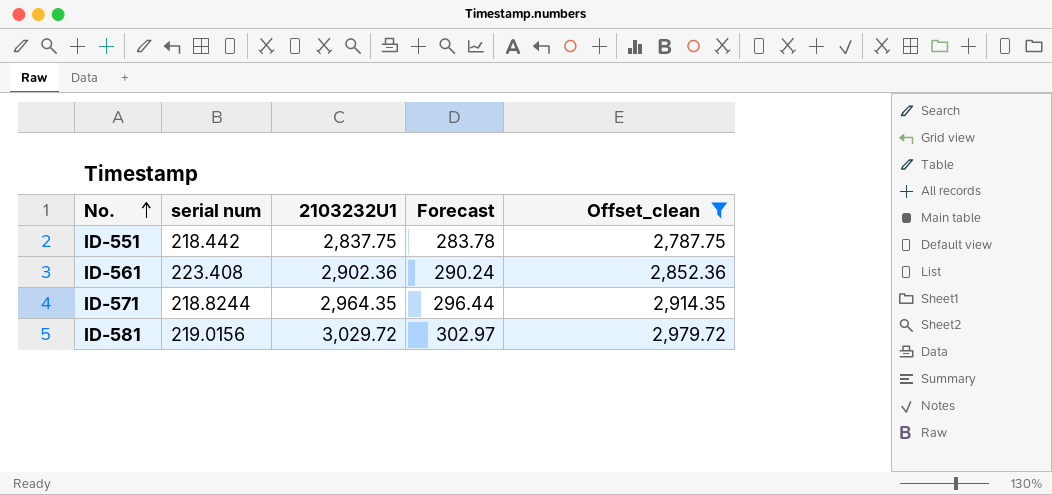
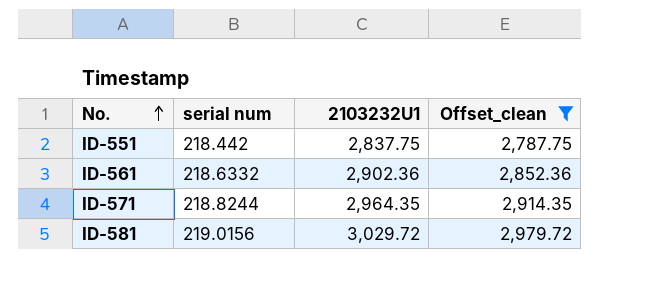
column Forecast | formula: [2103232U1] * 0.1 -> none
ID-561 | serial num: 223.408 -> 218.6332

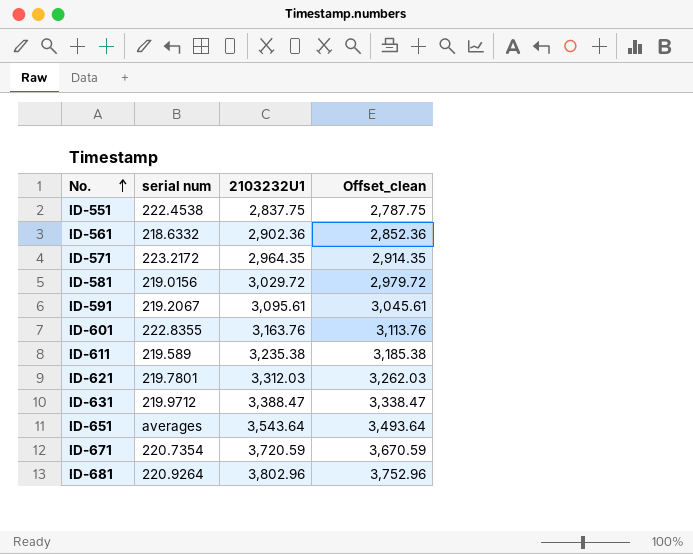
filter: Offset_clean <= 2,979.72 -> none
ID-551 | serial num: 218.442 -> 222.4538
ID-571 | serial num: 218.8244 -> 223.2172

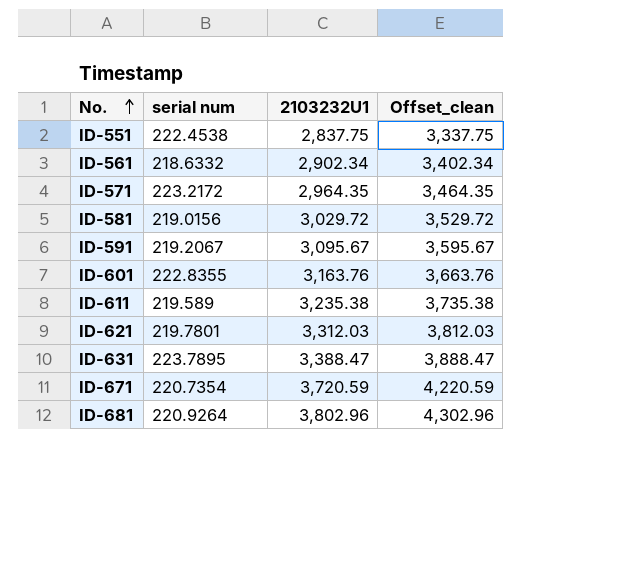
column Offset_clean | formula: [2103232U1] - 50 -> [2103232U1] + 500
row ID-651: averages | 3,543.64 | 3,493.64 -> none
ID-561 | 2103232U1: 2,902.36 -> 2,902.34
ID-591 | 2103232U1: 3,095.61 -> 3,095.67
ID-631 | serial num: 219.9712 -> 223.7895

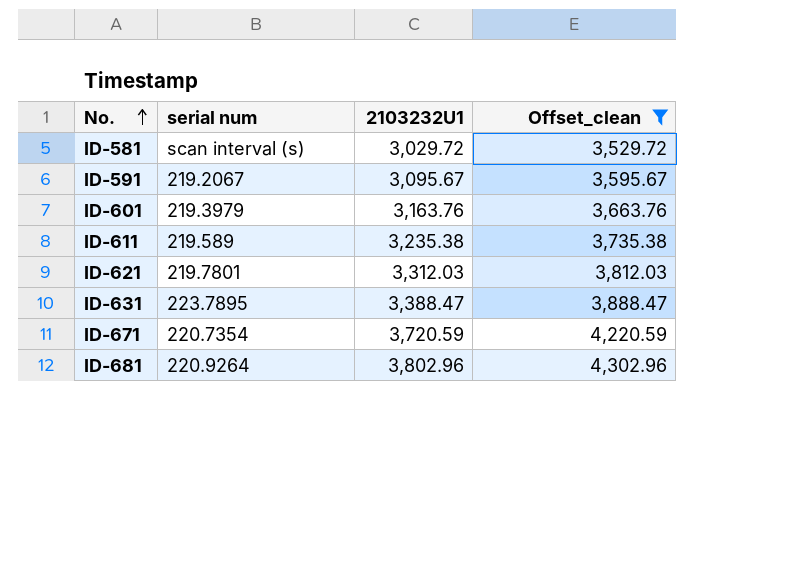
filter: none -> Offset_clean >= 3,529.72
ID-581 | serial num: 219.0156 -> scan interval (s)
ID-601 | serial num: 222.8355 -> 219.3979

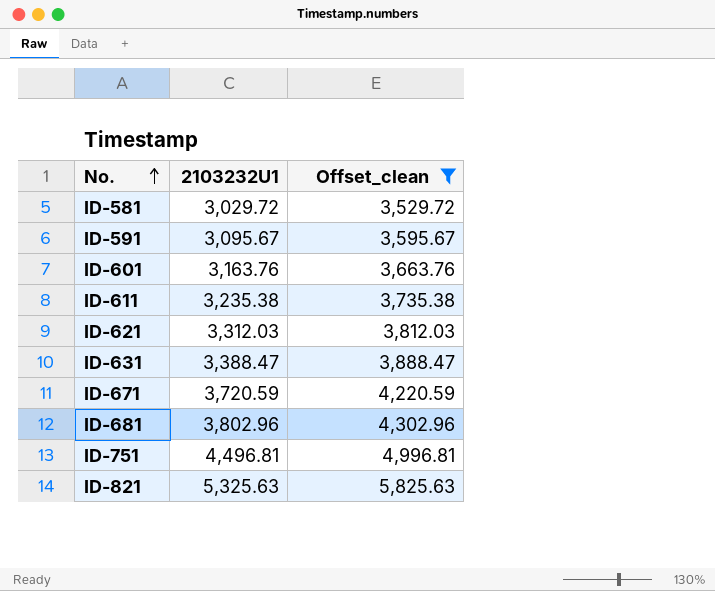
column serial num | position: 2 -> none
row ID-751: none -> 4,496.81 | 4,996.81
row ID-821: none -> 5,325.63 | 5,825.63

